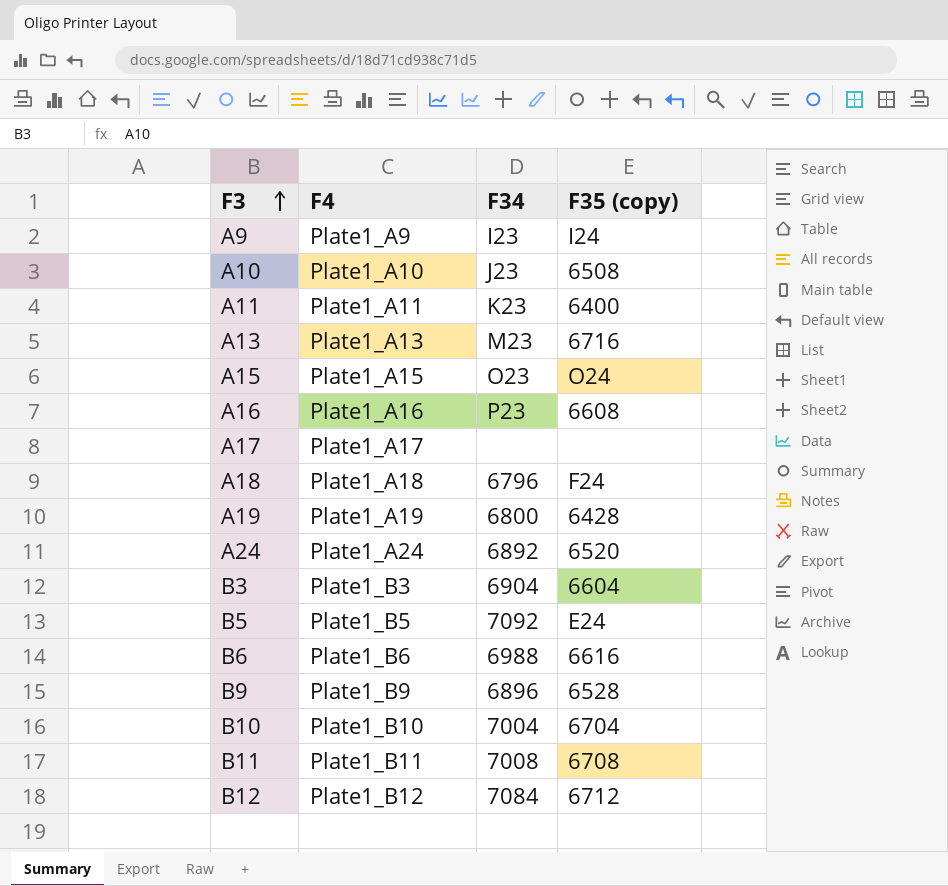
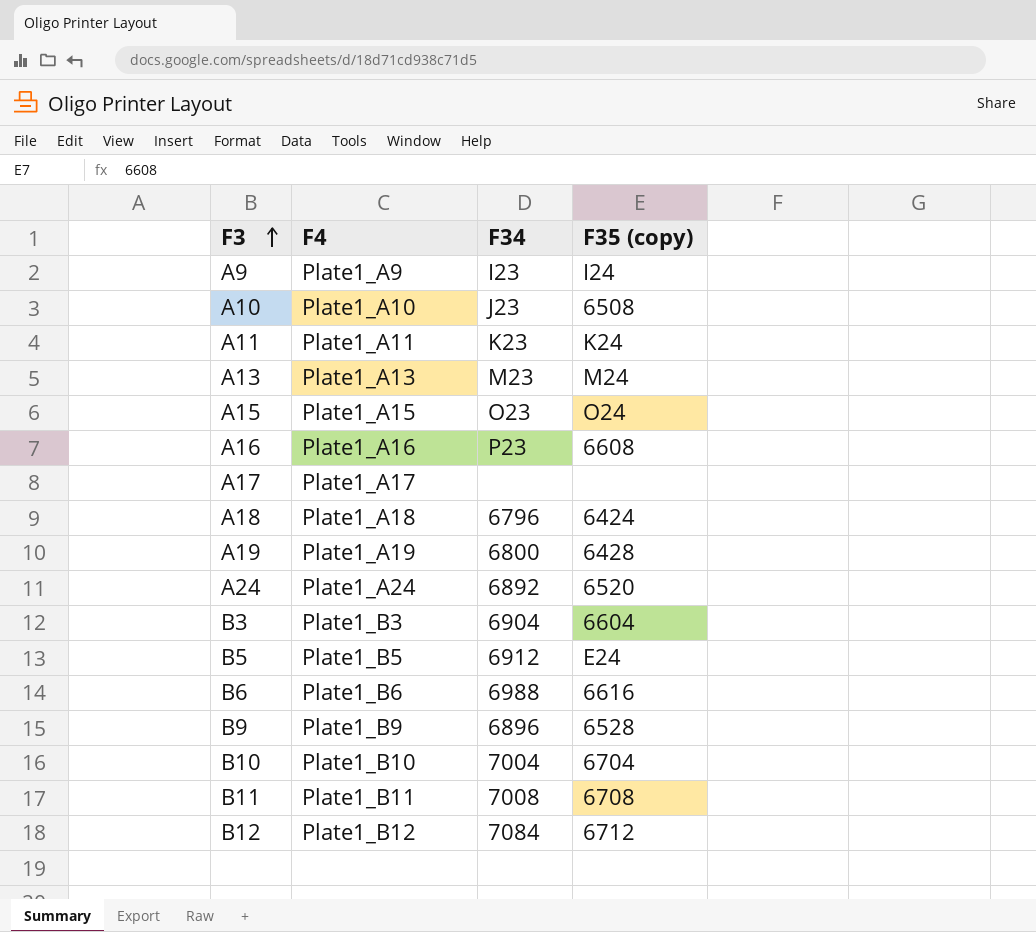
A11 | F35 (copy): 6400 -> K24
A13 | F35 (copy): 6716 -> M24
A18 | F35 (copy): F24 -> 6424
B5 | F34: 7092 -> 6912

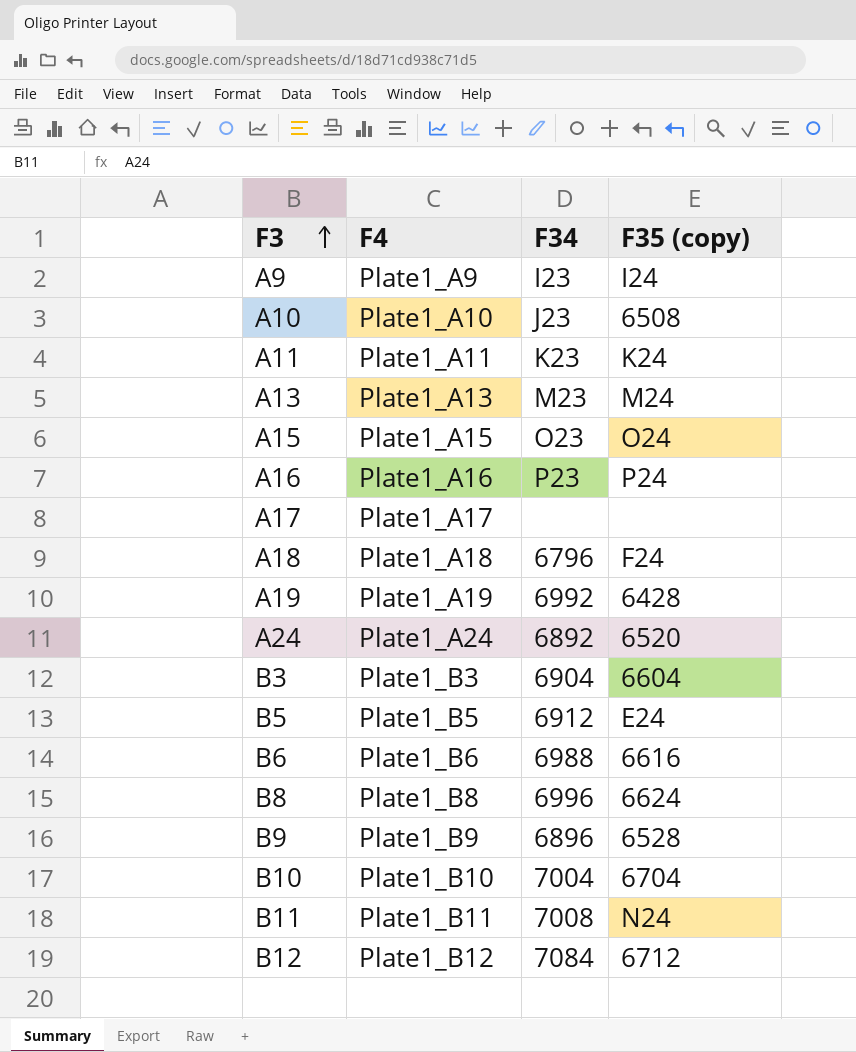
A16 | F35 (copy): 6608 -> P24
A18 | F35 (copy): 6424 -> F24
A19 | F34: 6800 -> 6992
row B8: none -> Plate1_B8 | 6996 | 6624
B11 | F35 (copy): 6708 -> N24

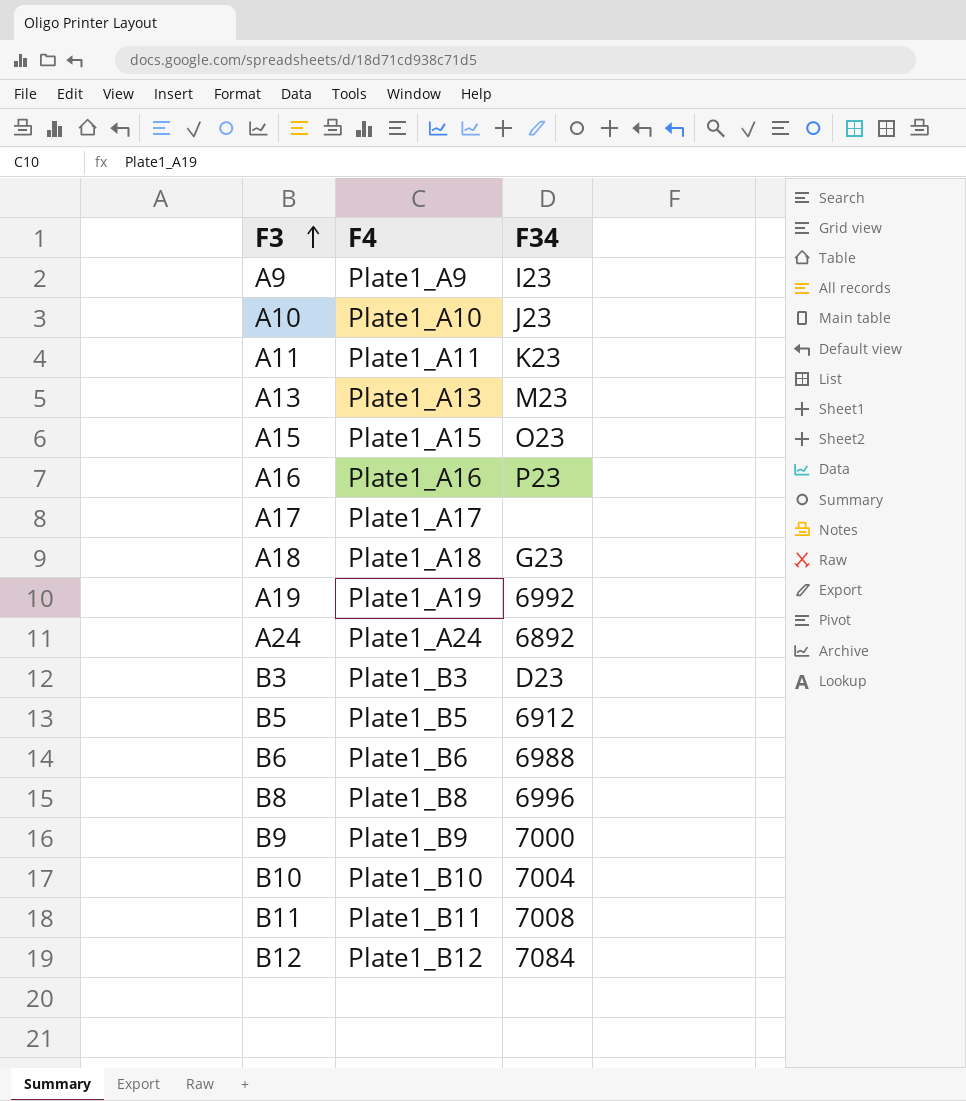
column F35 (copy) | position: 4 -> none
A18 | F34: 6796 -> G23
B3 | F34: 6904 -> D23
B9 | F34: 6896 -> 7000

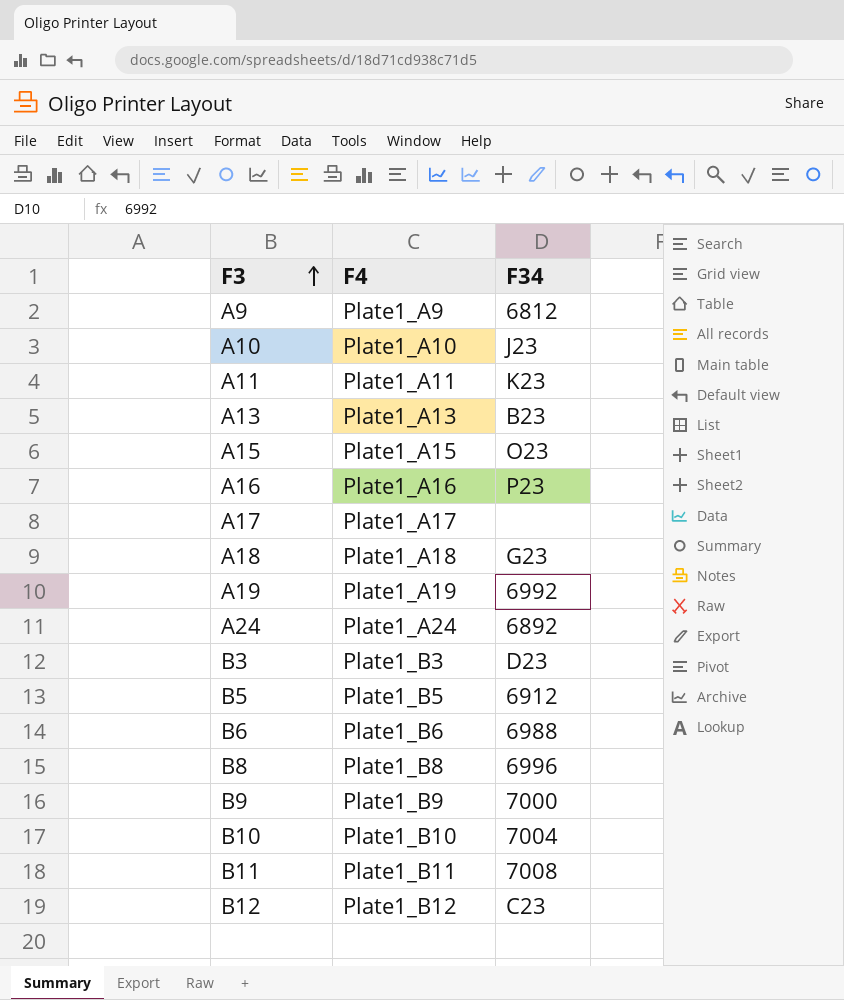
A9 | F34: I23 -> 6812
A13 | F34: M23 -> B23
B12 | F34: 7084 -> C23

